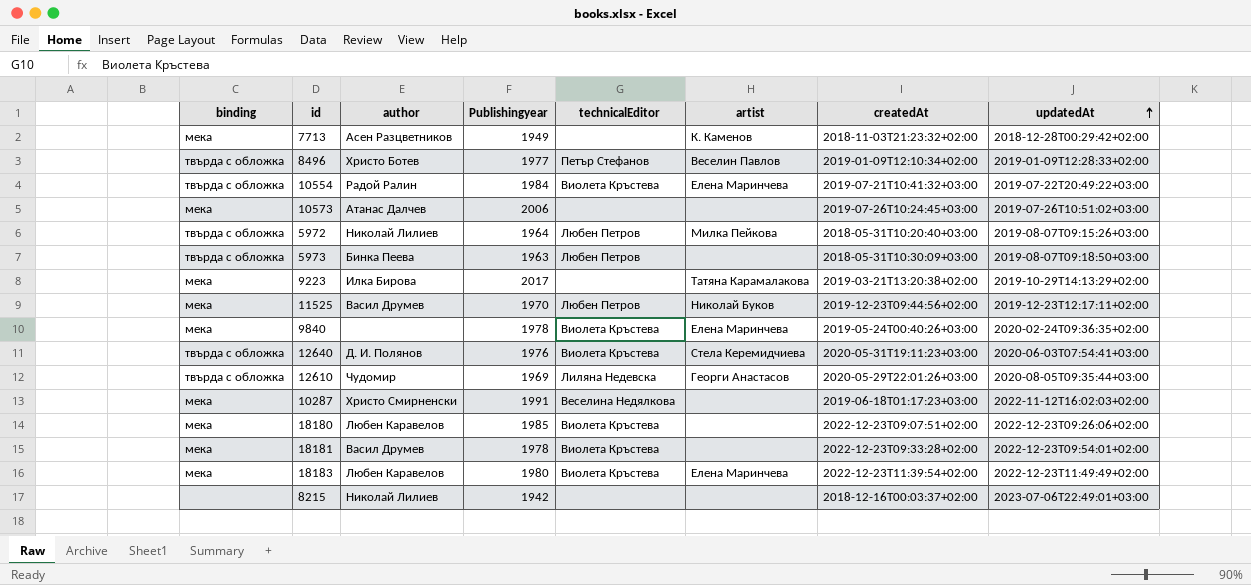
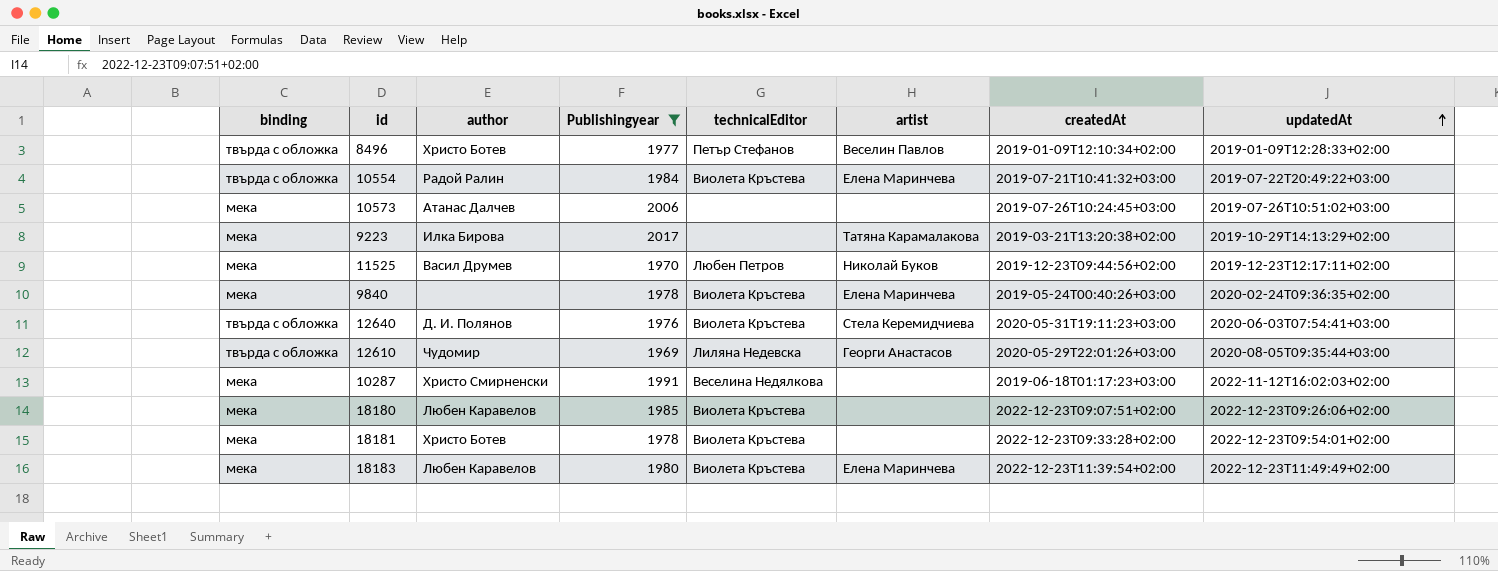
filter: none -> Publishingyear >= 1969
18181 | author: Васил Друмев -> Христо Ботев

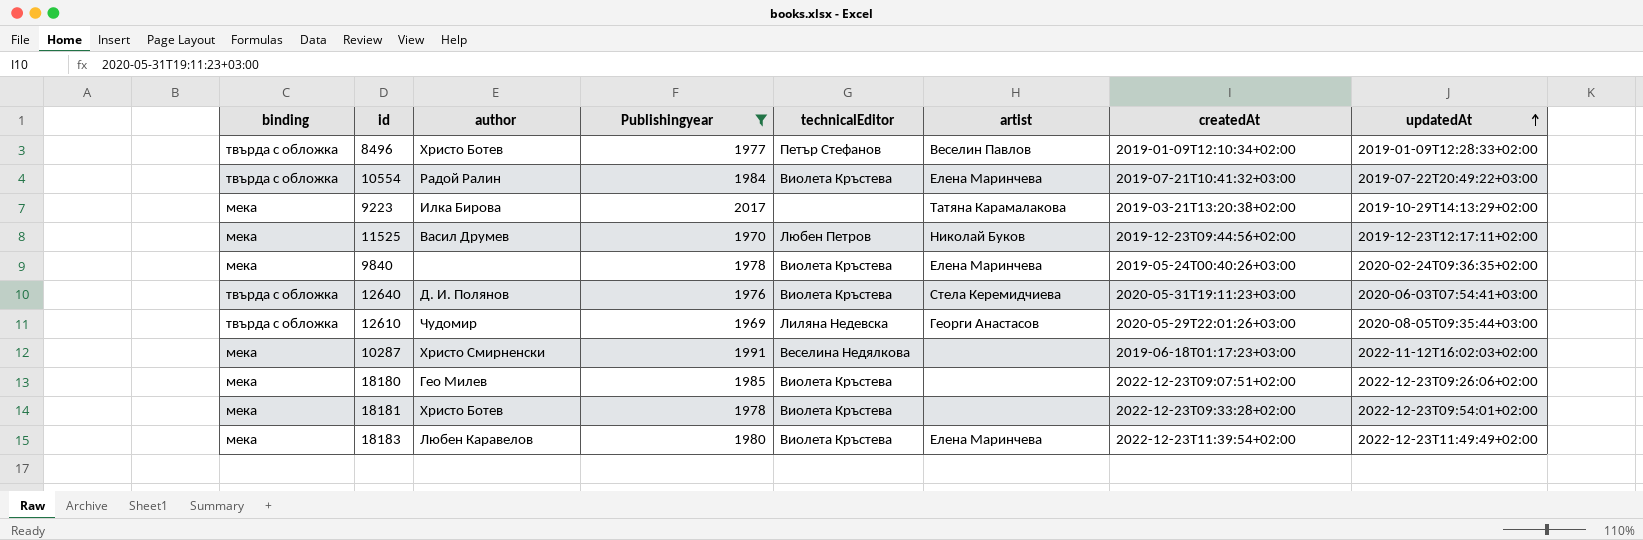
row 10573: мека | Атанас Далчев | 2006 | none | none | 2019-07-26T10:24:45+03:00 | 2019-07-26T10:51:02+03:00 -> none
18180 | author: Любен Каравелов -> Гео Милев

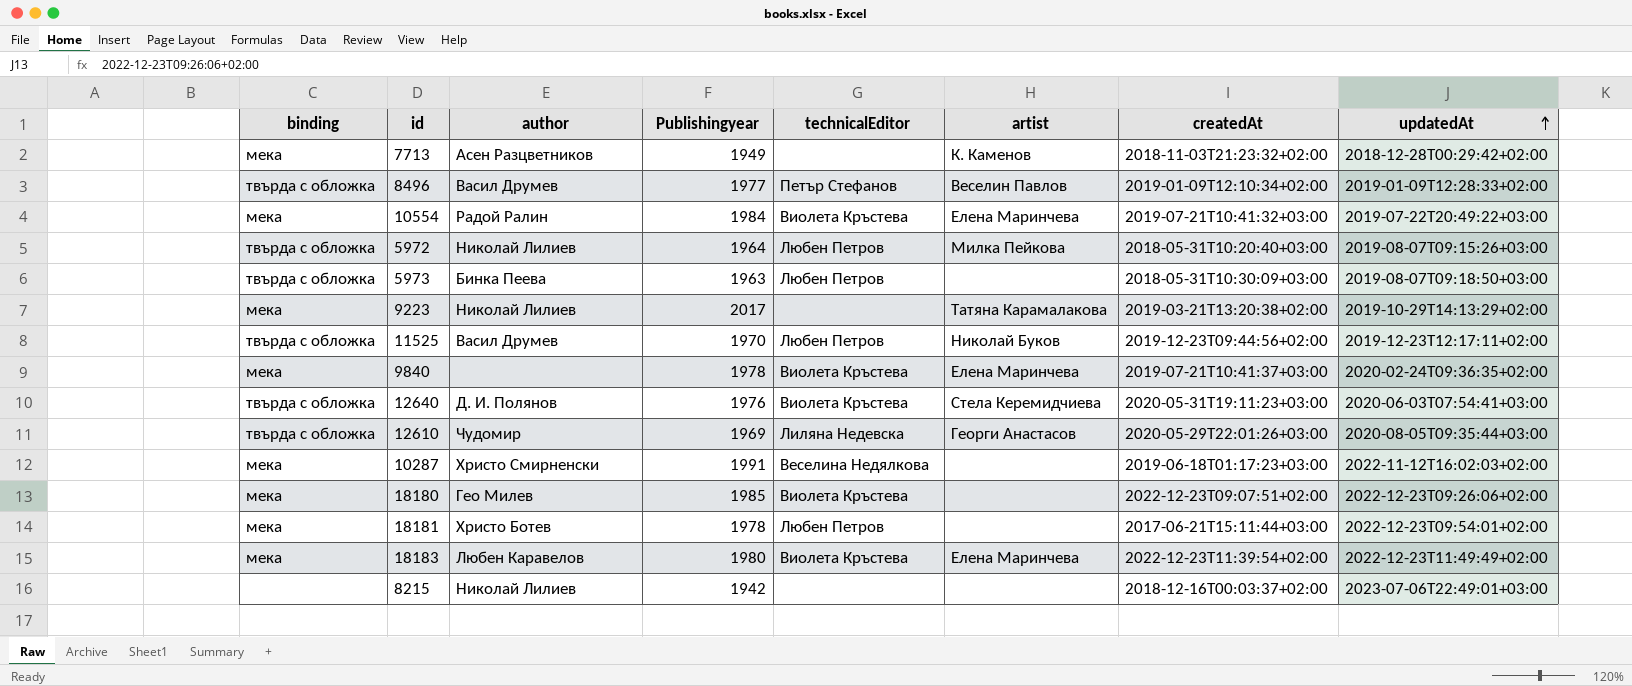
filter: Publishingyear >= 1969 -> none
8496 | author: Христо Ботев -> Васил Друмев
10554 | binding: твърда с обложка -> мека
9223 | author: Илка Бирова -> Николай Лилиев
11525 | binding: мека -> твърда с обложка
9840 | createdAt: 2019-05-24T00:40:26+03:00 -> 2019-07-21T10:41:37+03:00
18181 | technicalEditor: Виолета Кръстева -> Любен Петров
18181 | createdAt: 2022-12-23T09:33:28+02:00 -> 2017-06-21T15:11:44+03:00

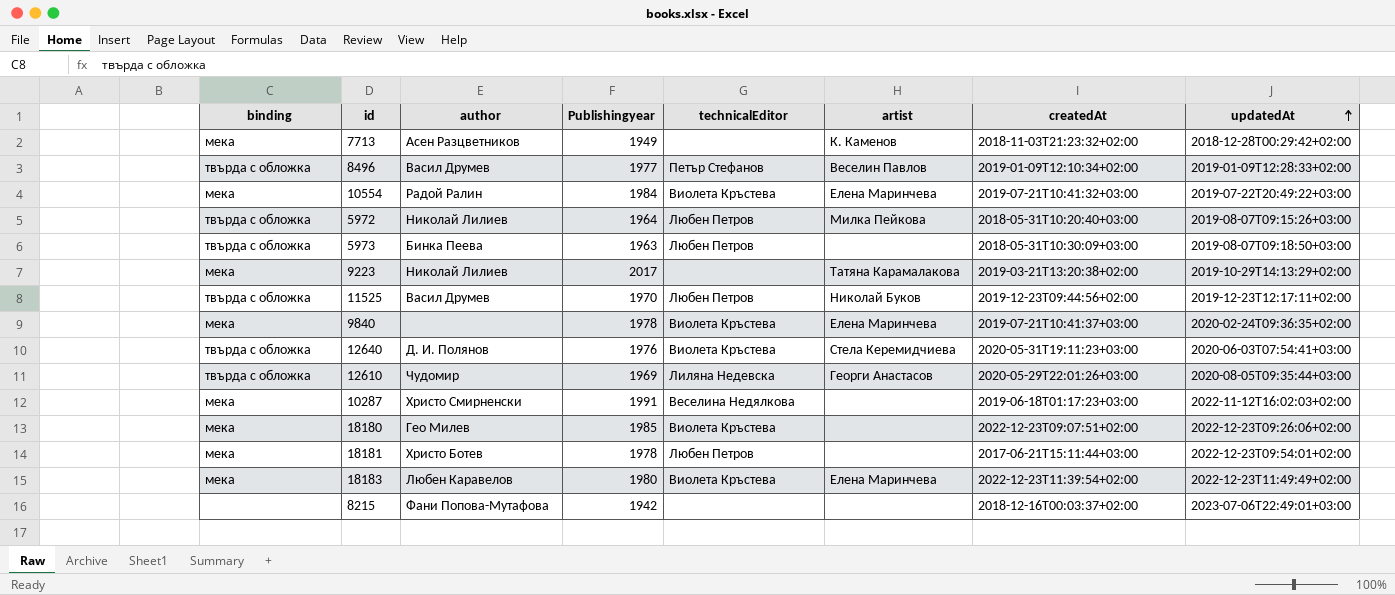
8215 | author: Николай Лилиев -> Фани Попова-Мутафова

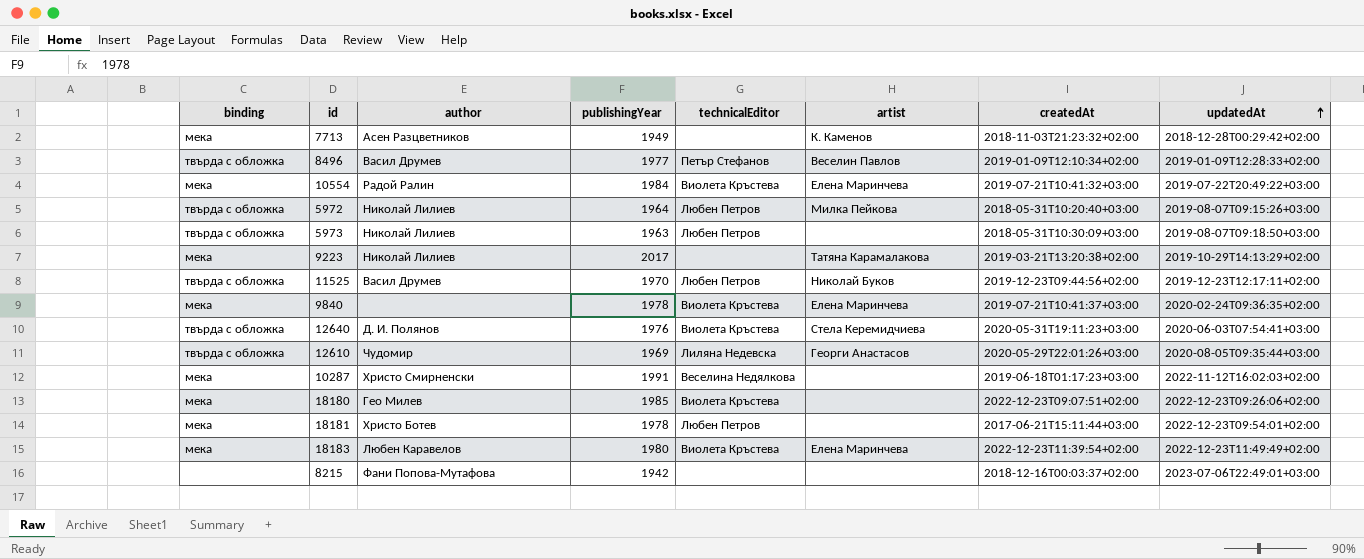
column name: Publishingyear -> publishingYear
5973 | author: Бинка Пеева -> Николай Лилиев

